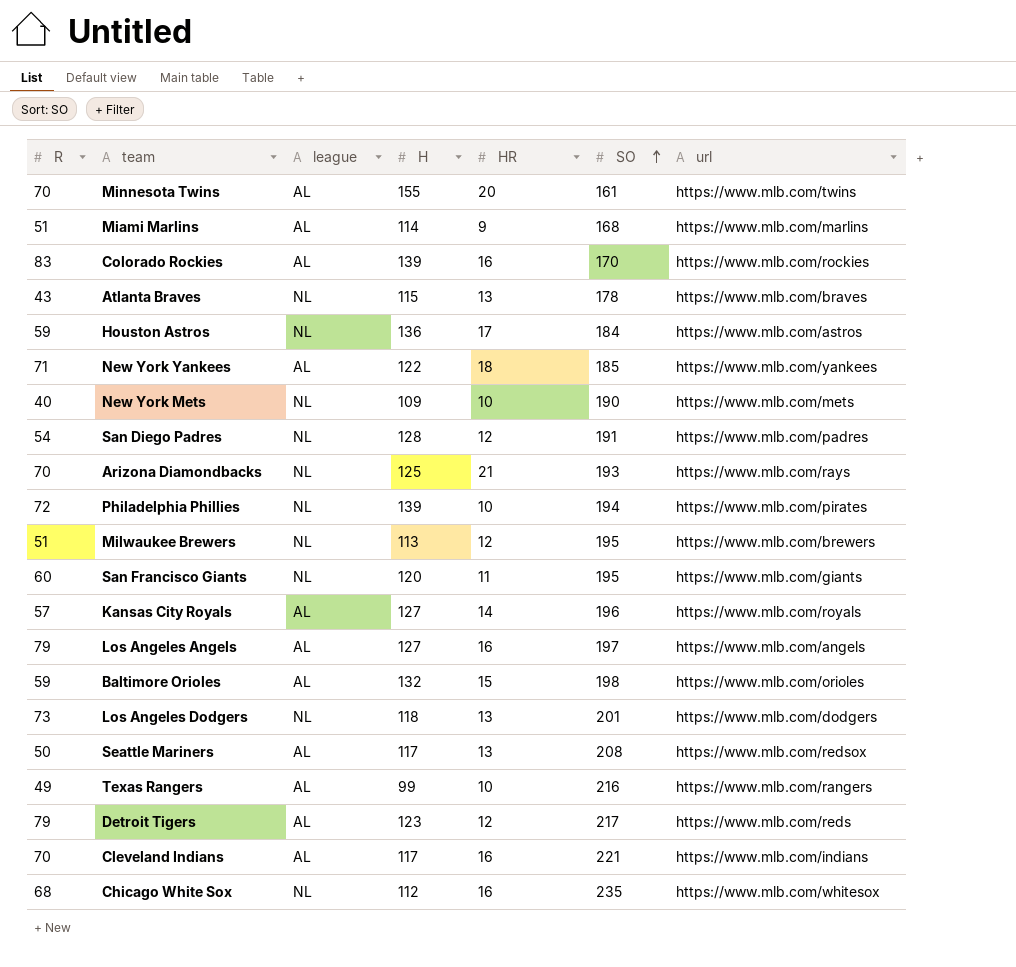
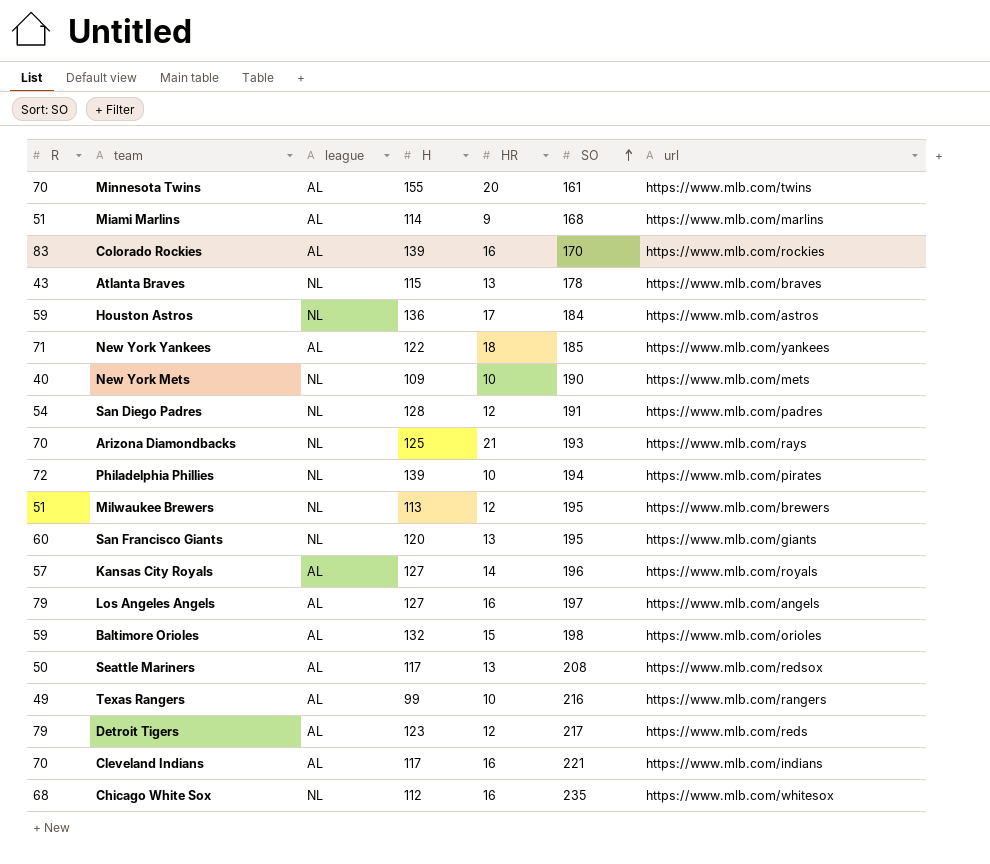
row Los Angeles Dodgers: 73 | NL | 118 | 13 | 201 | https://www.mlb.com/dodgers -> none
San Francisco Giants | HR: 11 -> 13

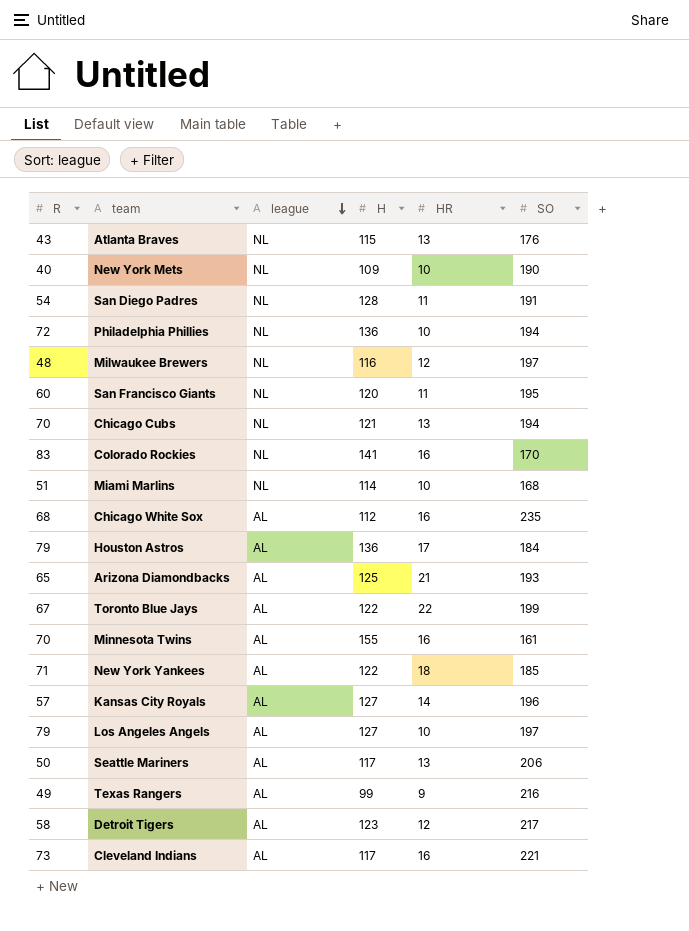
row order: SO ascending -> league descending
column url | position: 7 -> none
row Baltimore Orioles: 59 | AL | 132 | 15 | 198 | https://www.mlb.com/orioles -> none
Atlanta Braves | SO: 178 -> 176
San Diego Padres | HR: 12 -> 11
Philadelphia Phillies | H: 139 -> 136
Milwaukee Brewers | R: 51 -> 48
Milwaukee Brewers | H: 113 -> 116
Milwaukee Brewers | SO: 195 -> 197
San Francisco Giants | HR: 13 -> 11
row Chicago Cubs: none -> 70 | NL | 121 | 13 | 194
Colorado Rockies | league: AL -> NL
Colorado Rockies | H: 139 -> 141
Miami Marlins | league: AL -> NL
Miami Marlins | HR: 9 -> 10
Chicago White Sox | league: NL -> AL
Houston Astros | R: 59 -> 79
Houston Astros | league: NL -> AL
Arizona Diamondbacks | R: 70 -> 65
Arizona Diamondbacks | league: NL -> AL
row Toronto Blue Jays: none -> 67 | AL | 122 | 22 | 199
Minnesota Twins | HR: 20 -> 16
Los Angeles Angels | HR: 16 -> 10
Seattle Mariners | SO: 208 -> 206
Texas Rangers | HR: 10 -> 9
Detroit Tigers | R: 79 -> 58
Cleveland Indians | R: 70 -> 73

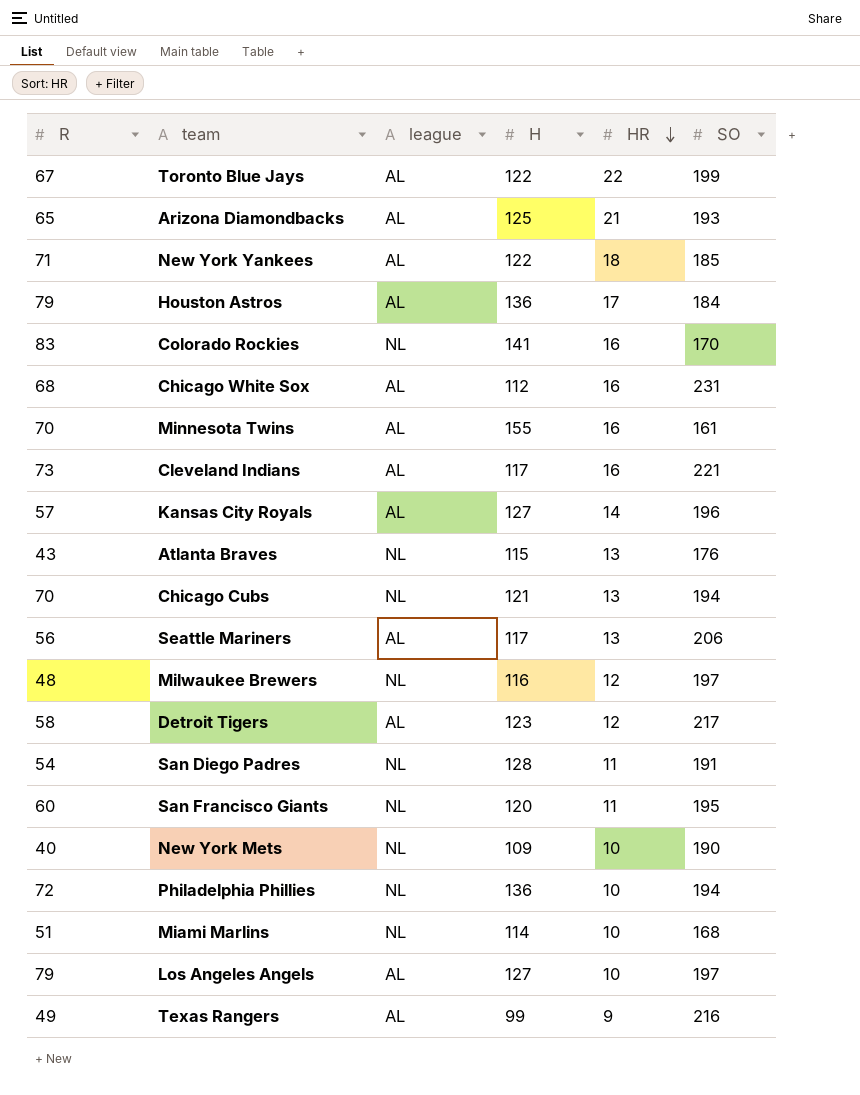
row order: league descending -> HR descending
Chicago White Sox | SO: 235 -> 231
Seattle Mariners | R: 50 -> 56

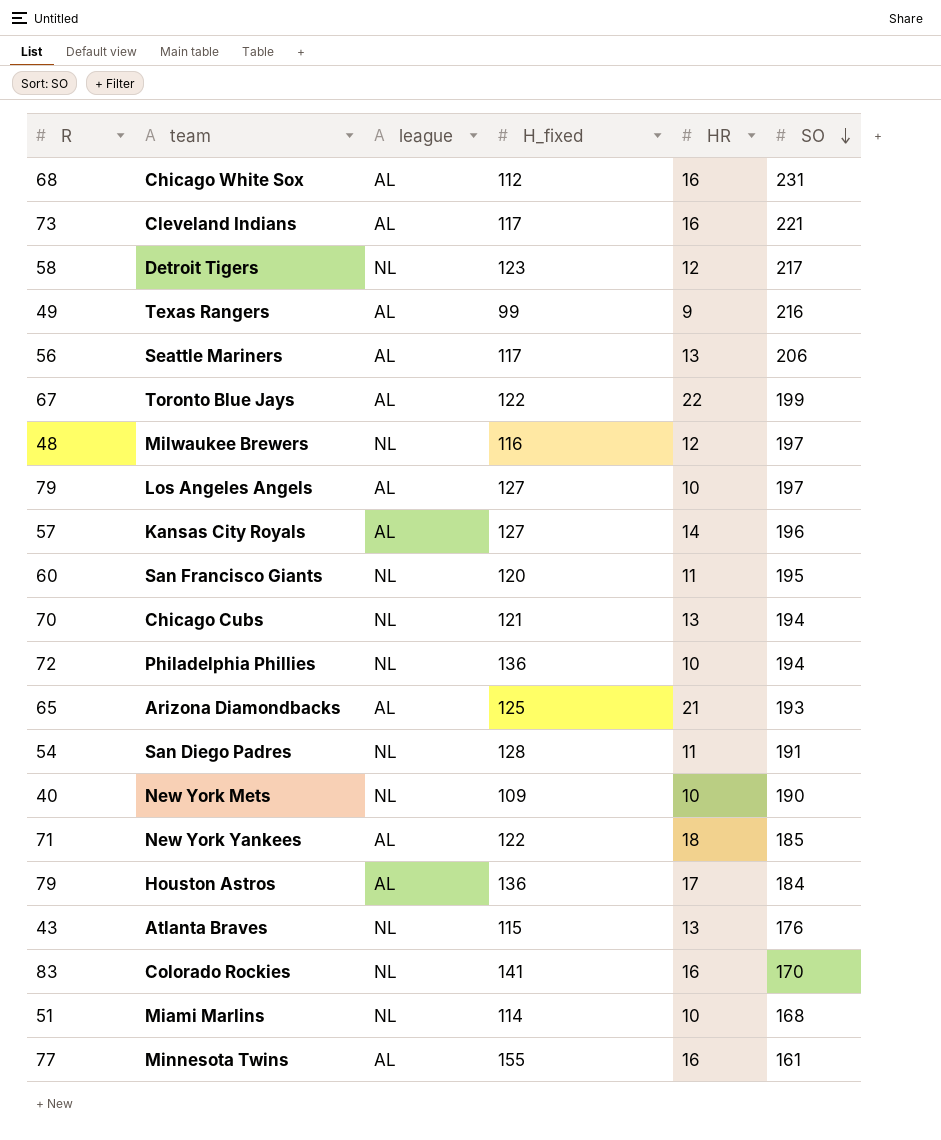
row order: HR descending -> SO descending
column name: H -> H_fixed
Detroit Tigers | league: AL -> NL
Minnesota Twins | R: 70 -> 77

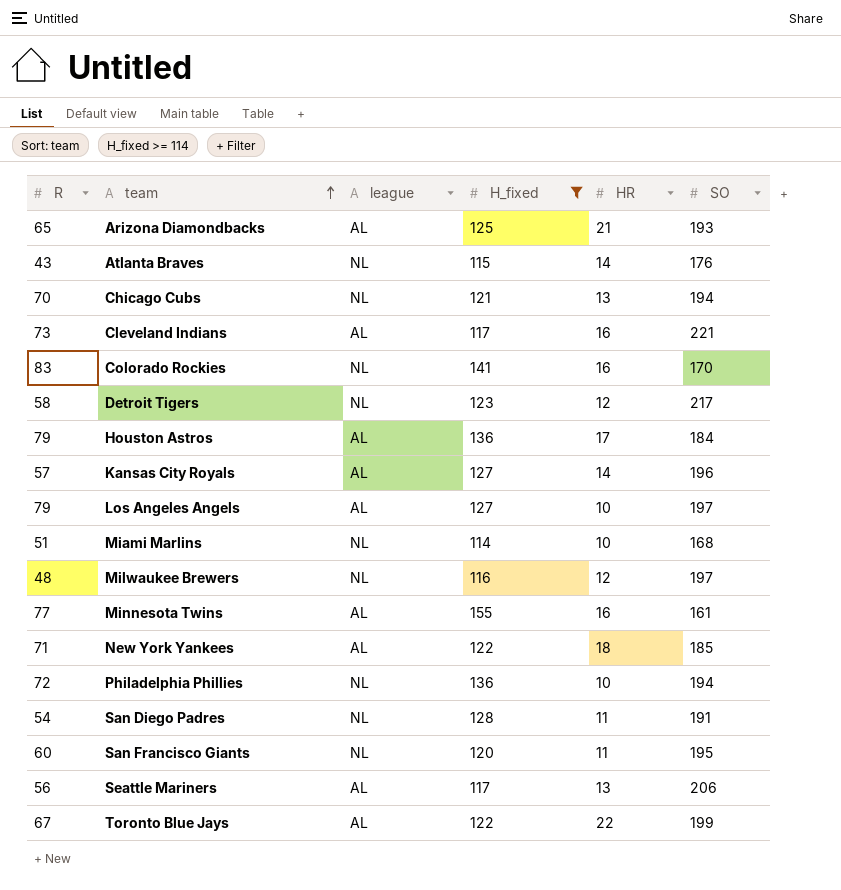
filter: none -> H_fixed >= 114
row order: SO descending -> team ascending
Atlanta Braves | HR: 13 -> 14

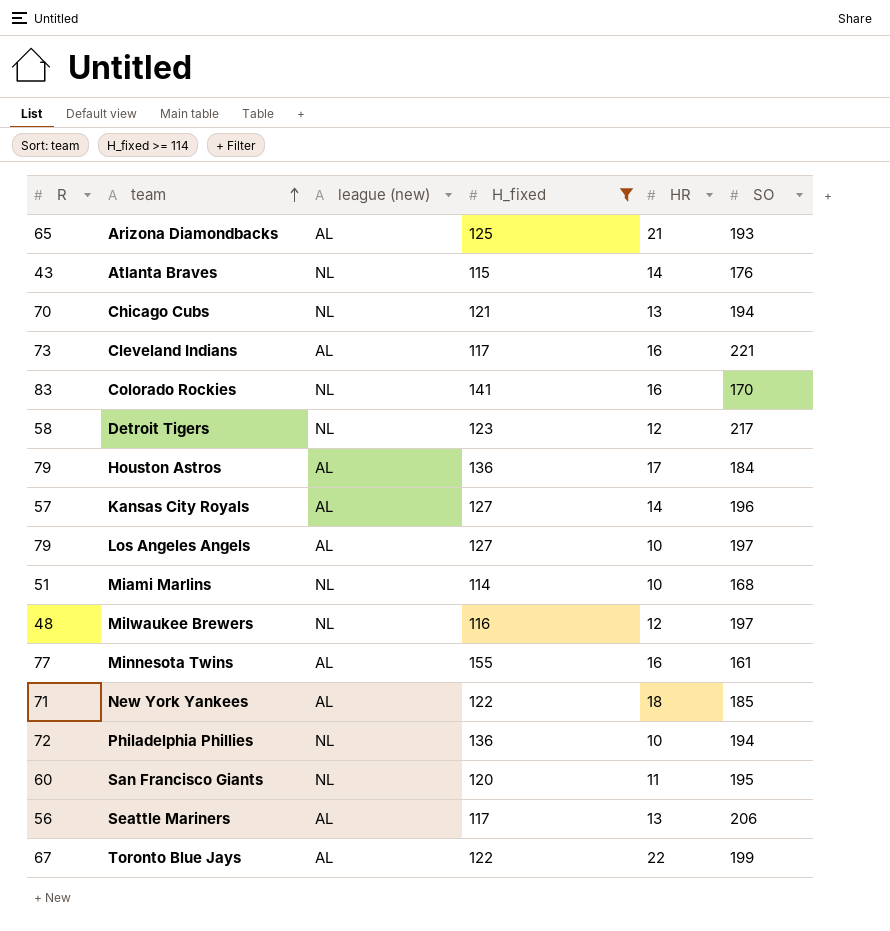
column name: league -> league (new)
row San Diego Padres: 54 | NL | 128 | 11 | 191 -> none

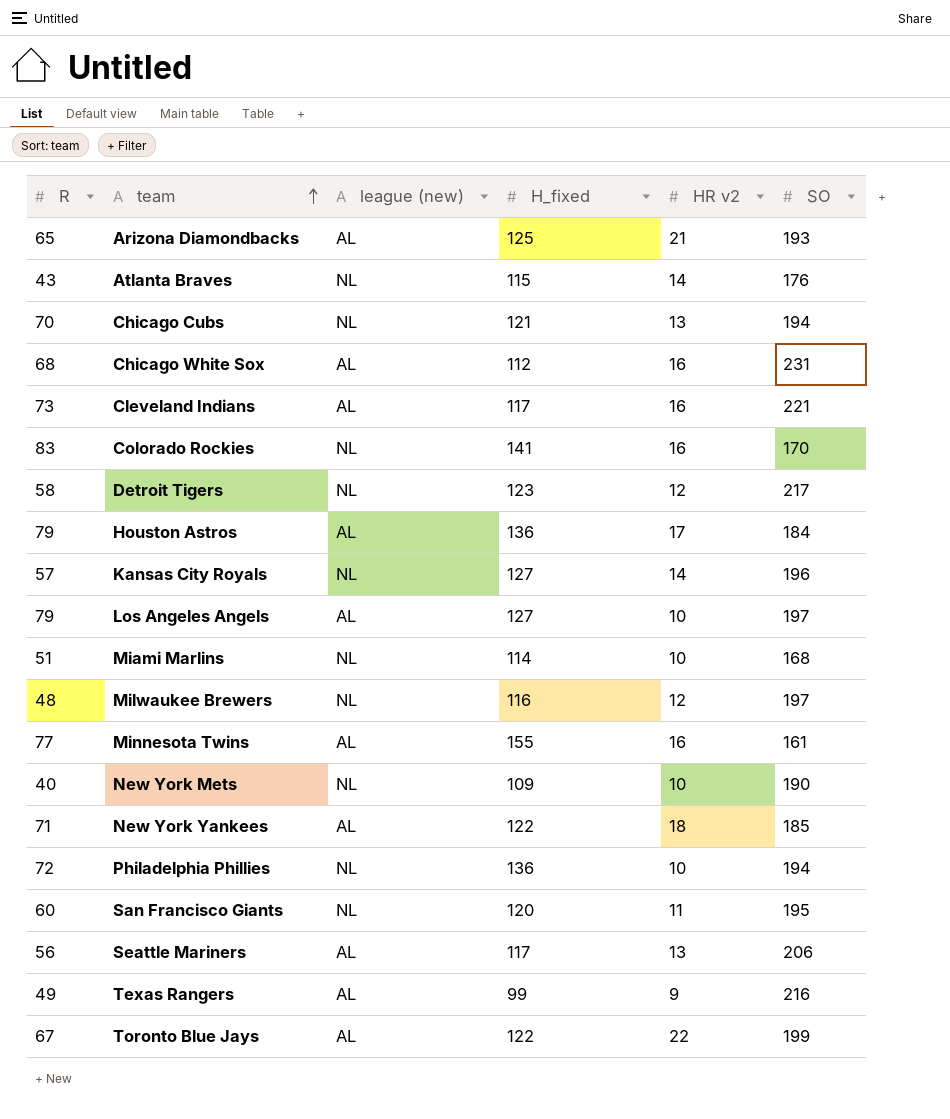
filter: H_fixed >= 114 -> none
column name: HR -> HR v2
Kansas City Royals | league (new): AL -> NL

